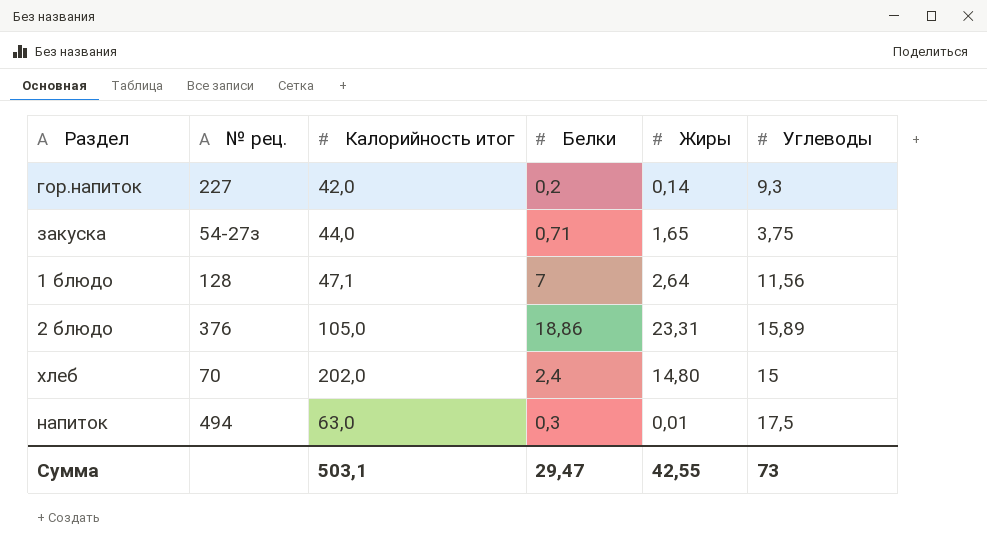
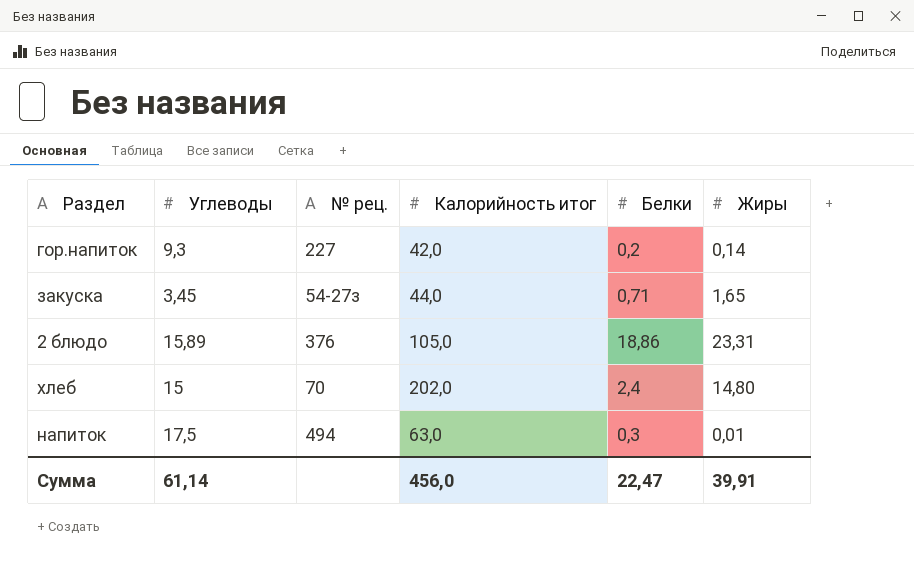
column Углеводы | position: 6 -> 2
row 1 блюдо: 128 | 47,1 | 7 | 2,64 | 11,56 -> none
закуска | Углеводы: 3,75 -> 3,45
Сумма | Углеводы: 73 -> 61,14
Сумма | Калорийность итог: 503,1 -> 456,0
Сумма | Белки: 29,47 -> 22,47
Сумма | Жиры: 42,55 -> 39,91

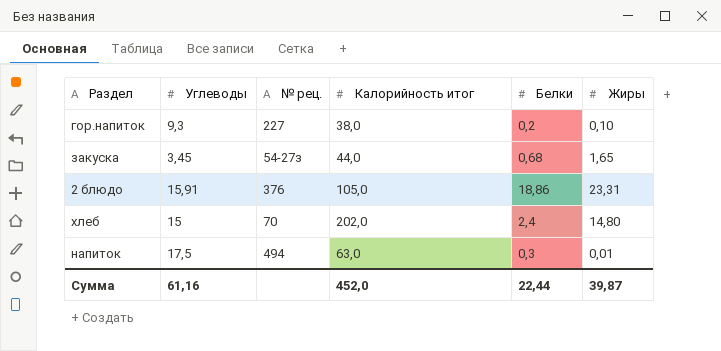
гор.напиток | Калорийность итог: 42,0 -> 38,0
гор.напиток | Жиры: 0,14 -> 0,10
закуска | Белки: 0,71 -> 0,68
2 блюдо | Углеводы: 15,89 -> 15,91
Сумма | Углеводы: 61,14 -> 61,16
Сумма | Калорийность итог: 456,0 -> 452,0
Сумма | Белки: 22,47 -> 22,44
Сумма | Жиры: 39,91 -> 39,87

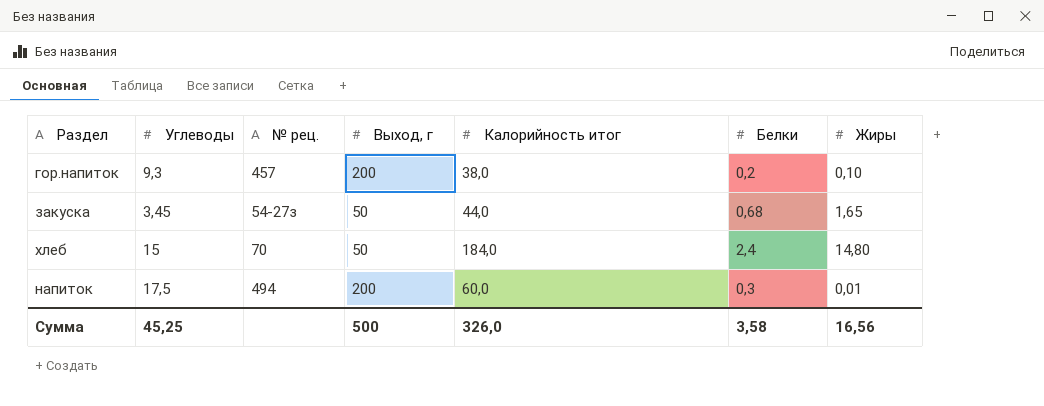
column Выход, г | position: none -> 4
row 2 блюдо: 15,91 | 376 | 105,0 | 18,86 | 23,31 -> none
гор.напиток | № рец.: 227 -> 457
хлеб | Калорийность итог: 202,0 -> 184,0
напиток | Калорийность итог: 63,0 -> 60,0
Сумма | Углеводы: 61,16 -> 45,25
Сумма | Калорийность итог: 452,0 -> 326,0
Сумма | Белки: 22,44 -> 3,58
Сумма | Жиры: 39,87 -> 16,56

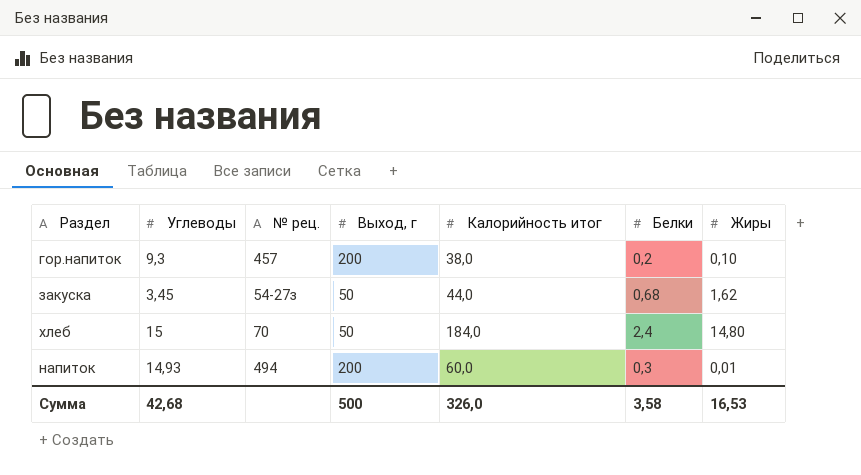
закуска | Жиры: 1,65 -> 1,62
напиток | Углеводы: 17,5 -> 14,93
Сумма | Углеводы: 45,25 -> 42,68
Сумма | Жиры: 16,56 -> 16,53

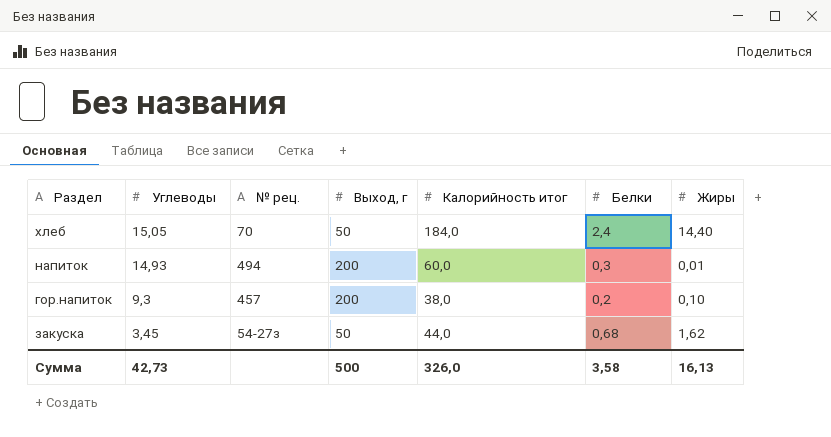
row order: none -> Углеводы descending
хлеб | Углеводы: 15 -> 15,05
хлеб | Жиры: 14,80 -> 14,40
Сумма | Углеводы: 42,68 -> 42,73
Сумма | Жиры: 16,53 -> 16,13

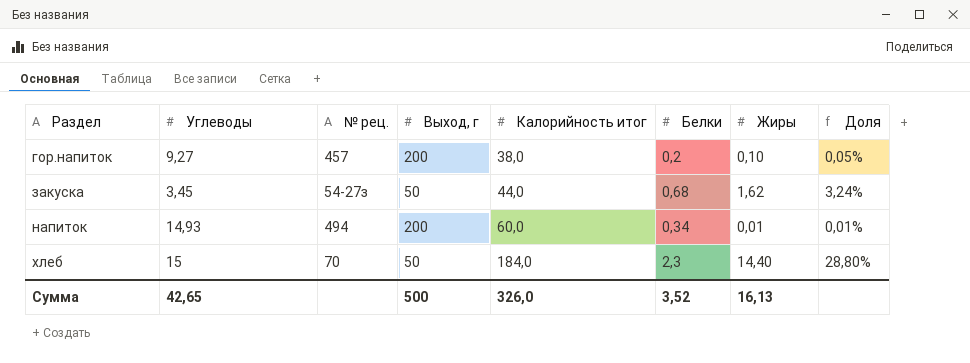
row order: Углеводы descending -> Раздел ascending
column Доля | formula: none -> [Жиры] / [Выход, г]
гор.напиток | Углеводы: 9,3 -> 9,27
напиток | Белки: 0,3 -> 0,34
хлеб | Углеводы: 15,05 -> 15
хлеб | Белки: 2,4 -> 2,3
Сумма | Углеводы: 42,73 -> 42,65
Сумма | Белки: 3,58 -> 3,52

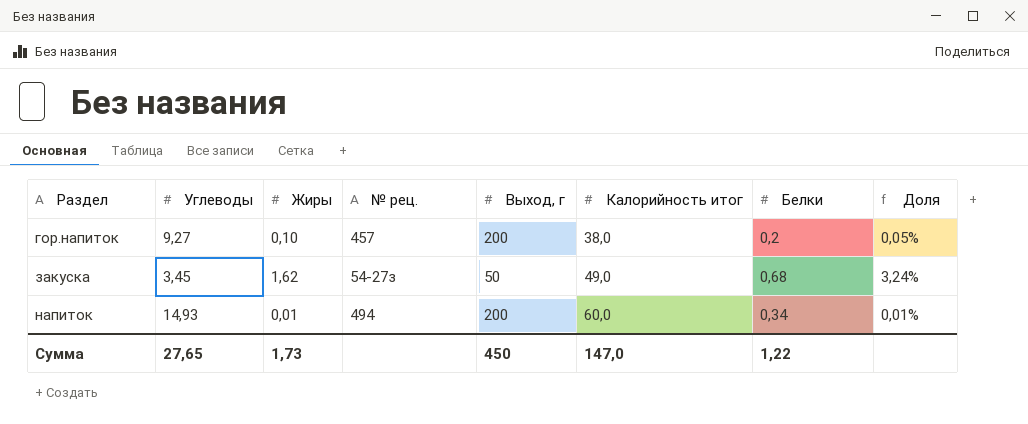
column Жиры | position: 7 -> 3
row хлеб: 15 | 70 | 50 | 184,0 | 2,3 | 14,40 | 28,80% -> none
закуска | Калорийность итог: 44,0 -> 49,0
Сумма | Углеводы: 42,65 -> 27,65
Сумма | Жиры: 16,13 -> 1,73
Сумма | Выход, г: 500 -> 450
Сумма | Калорийность итог: 326,0 -> 147,0
Сумма | Белки: 3,52 -> 1,22

